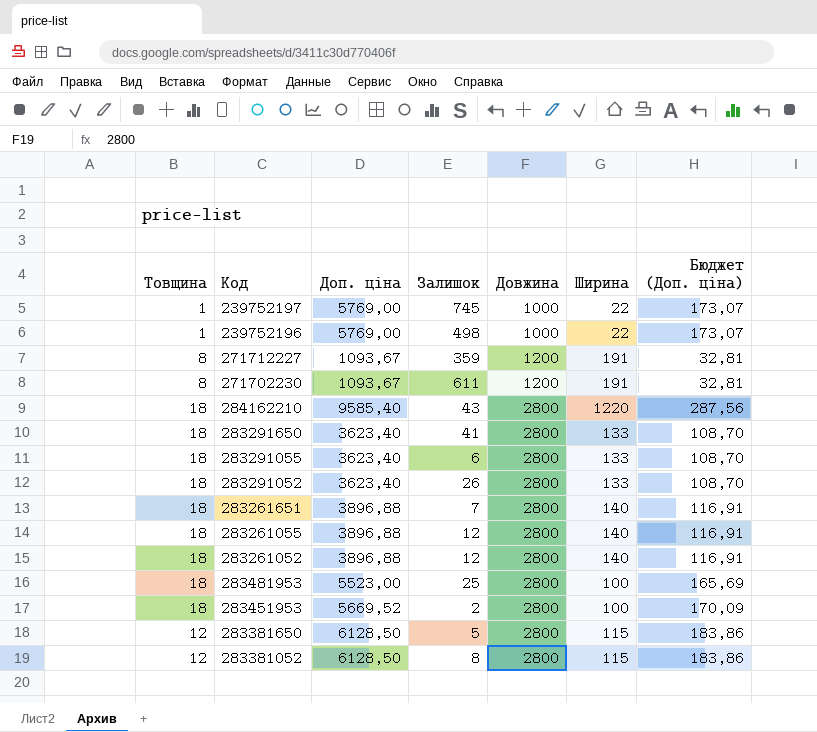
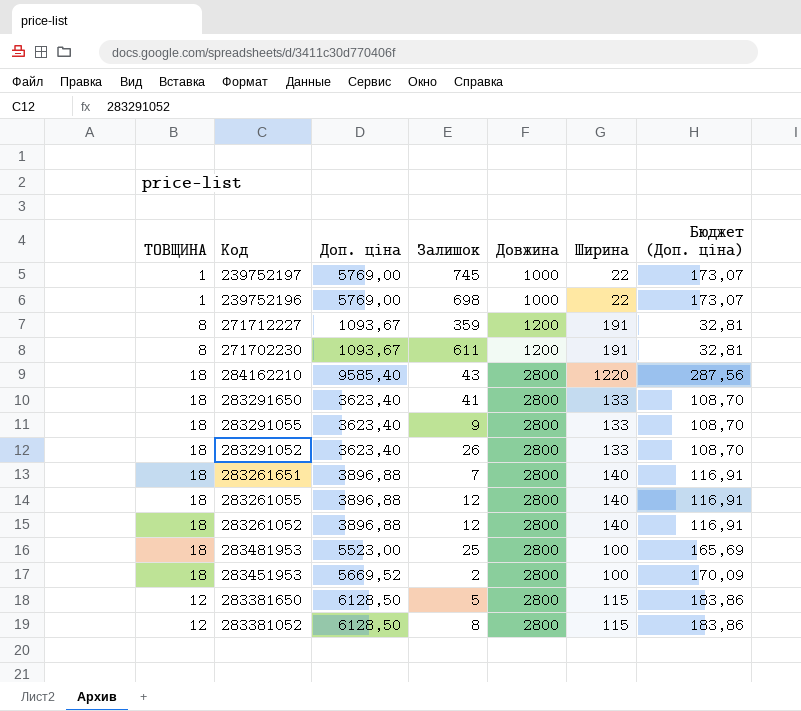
column name: Товщина -> ТОВЩИНА
239752196 | Залишок: 498 -> 698
283291055 | Залишок: 6 -> 9

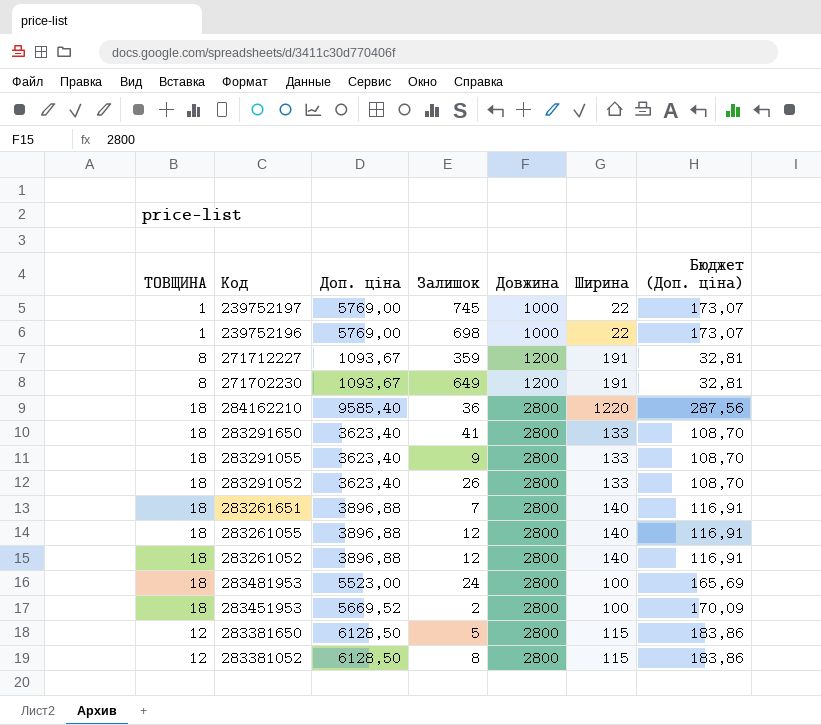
271702230 | Залишок: 611 -> 649
284162210 | Залишок: 43 -> 36
283481953 | Залишок: 25 -> 24

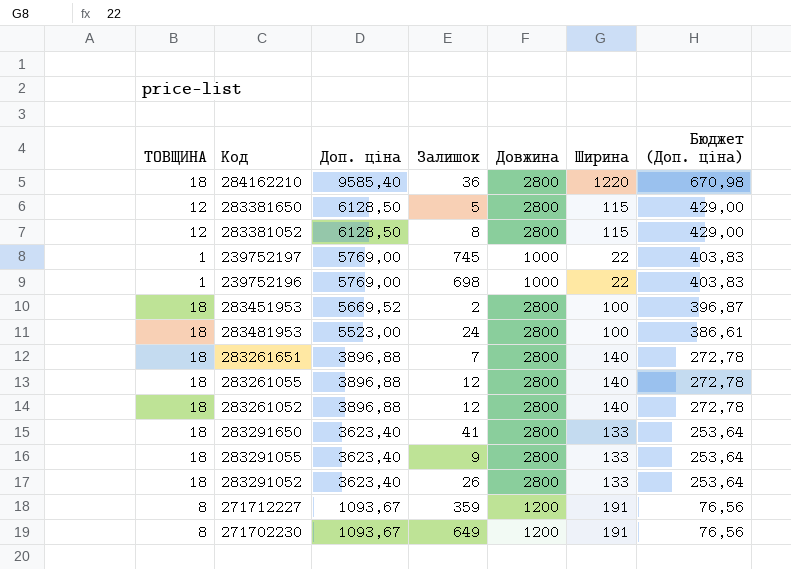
row order: Довжина ascending -> Доп. ціна descending
column Бюджет (Доп. ціна) | formula: [Доп. ціна] * 0,03 -> [Доп. ціна] * 0,07

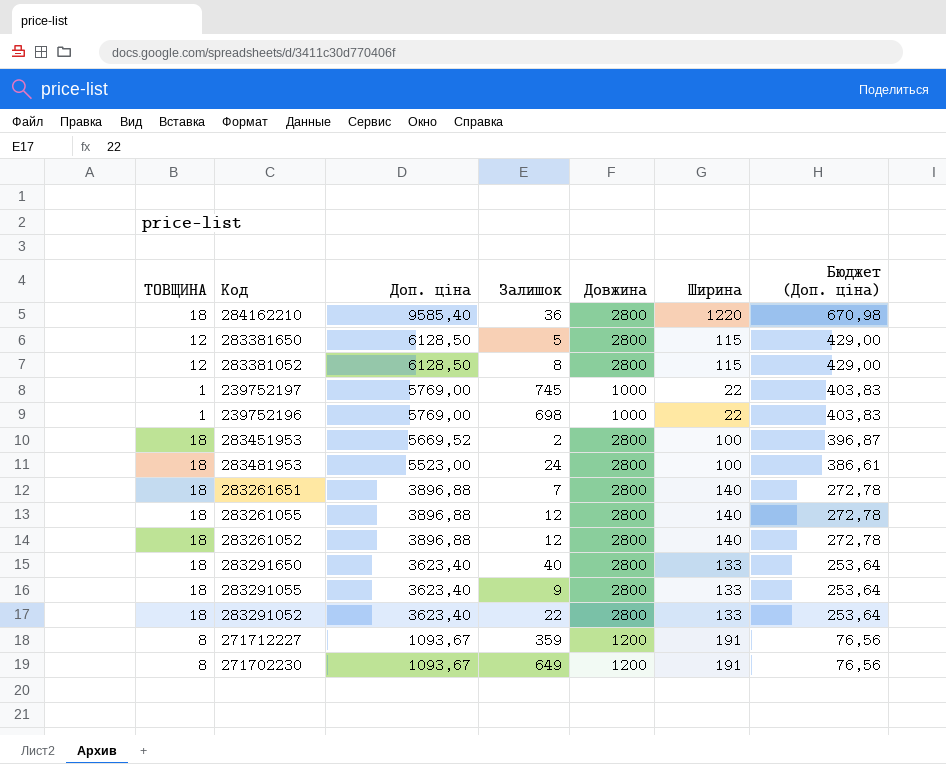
283291650 | Залишок: 41 -> 40
283291052 | Залишок: 26 -> 22

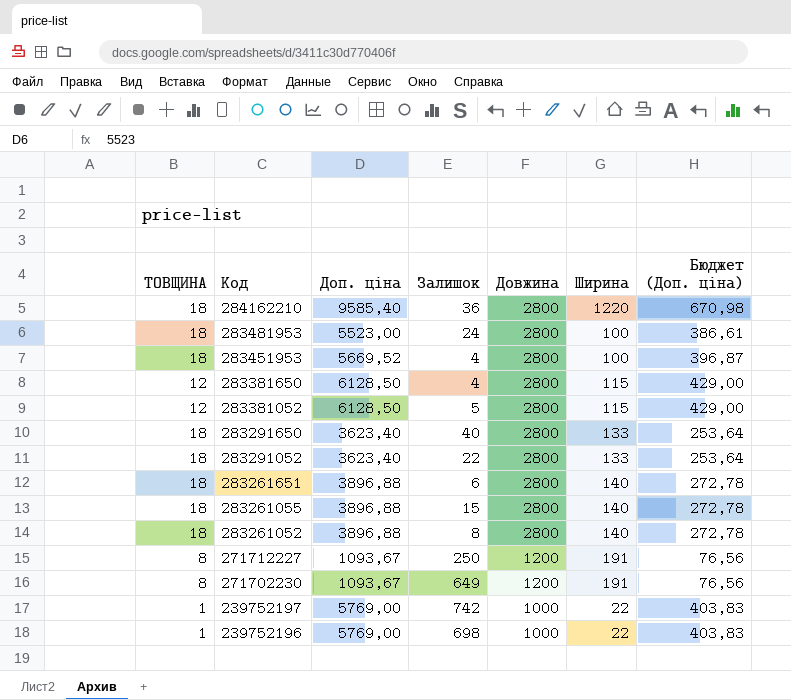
row order: Доп. ціна descending -> Код descending
row 283291055: 18 | 3623,40 | 9 | 2800 | 133 | 253,64 -> none
283451953 | Залишок: 2 -> 4
283381650 | Залишок: 5 -> 4
283381052 | Залишок: 8 -> 5
283261651 | Залишок: 7 -> 6
283261055 | Залишок: 12 -> 15
283261052 | Залишок: 12 -> 8
271712227 | Залишок: 359 -> 250
239752197 | Залишок: 745 -> 742

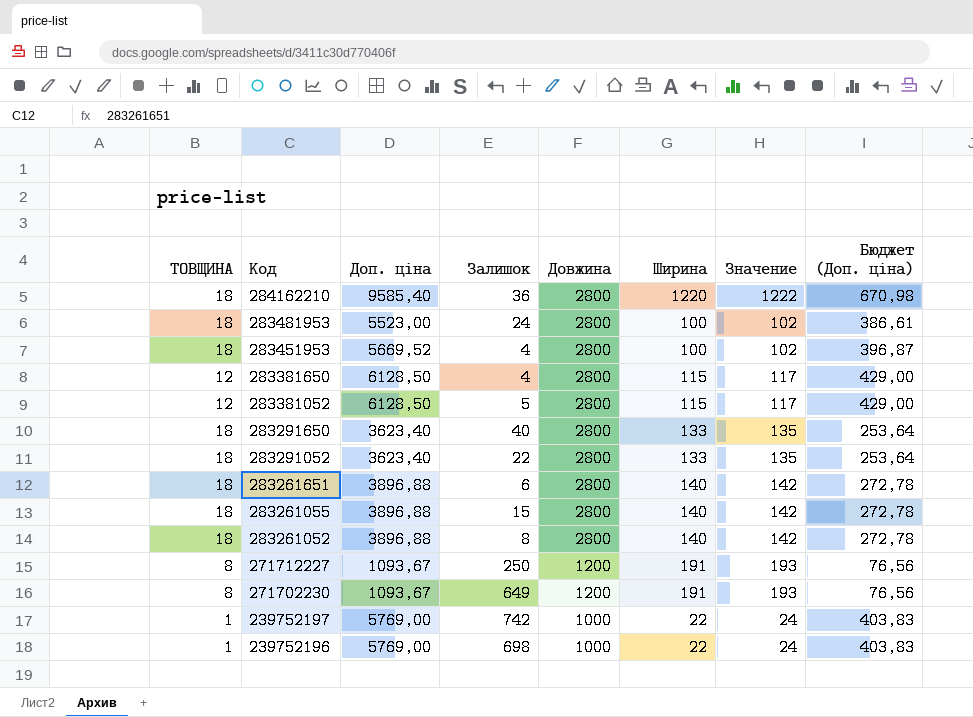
column Значение | formula: none -> [Ширина] + 2

